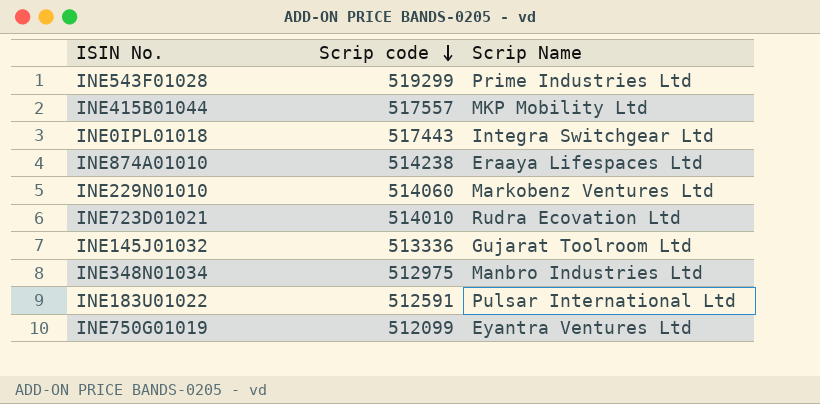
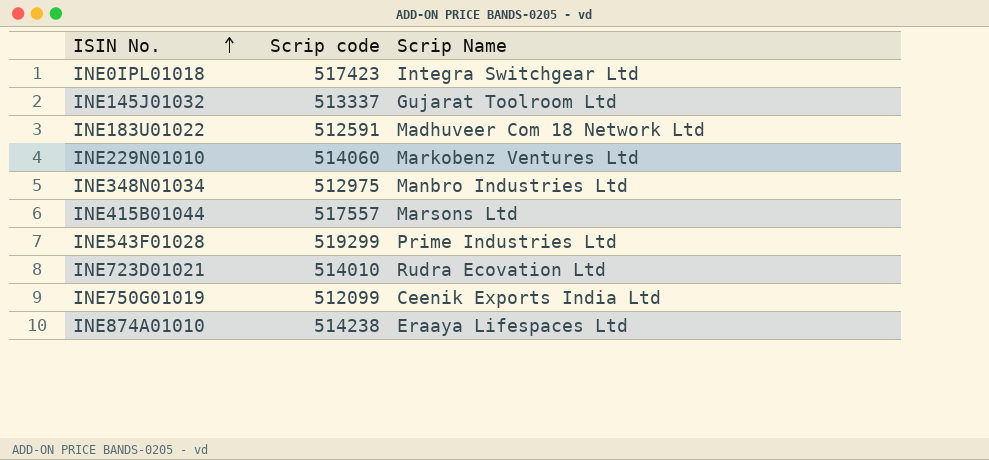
row order: Scrip code descending -> ISIN No. ascending
INE0IPL01018 | Scrip code: 517443 -> 517423
INE145J01032 | Scrip code: 513336 -> 513337
INE183U01022 | Scrip Name: Pulsar International Ltd -> Madhuveer Com 18 Network Ltd
INE415B01044 | Scrip Name: MKP Mobility Ltd -> Marsons Ltd
INE750G01019 | Scrip Name: Eyantra Ventures Ltd -> Ceenik Exports India Ltd

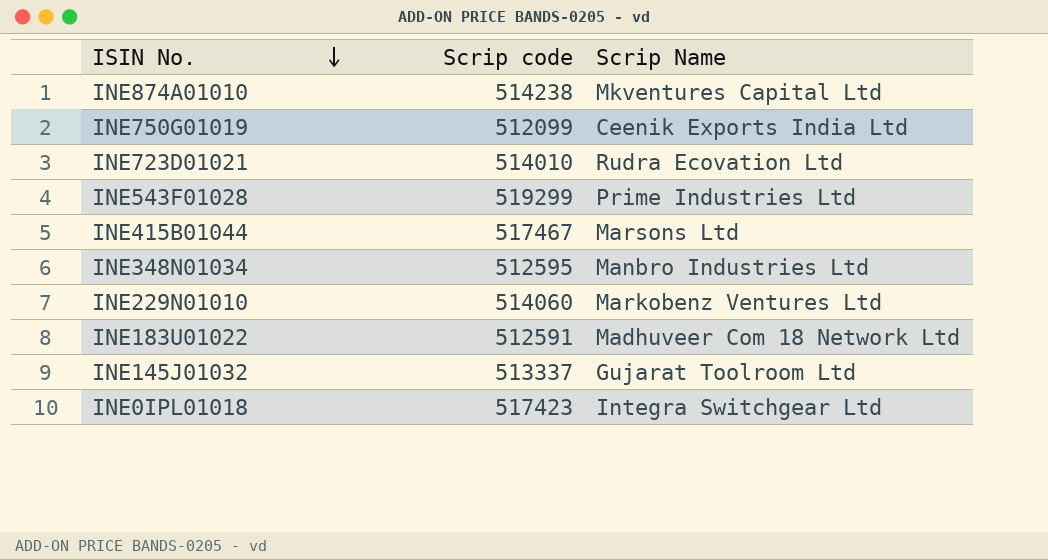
row order: ISIN No. ascending -> ISIN No. descending
INE874A01010 | Scrip Name: Eraaya Lifespaces Ltd -> Mkventures Capital Ltd
INE415B01044 | Scrip code: 517557 -> 517467
INE348N01034 | Scrip code: 512975 -> 512595

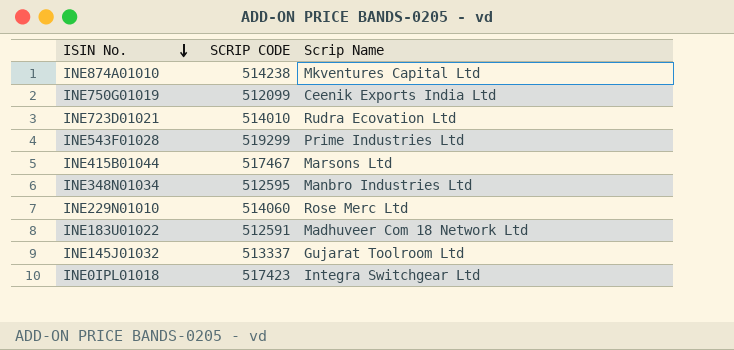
column name: Scrip code -> SCRIP CODE
INE229N01010 | Scrip Name: Markobenz Ventures Ltd -> Rose Merc Ltd

